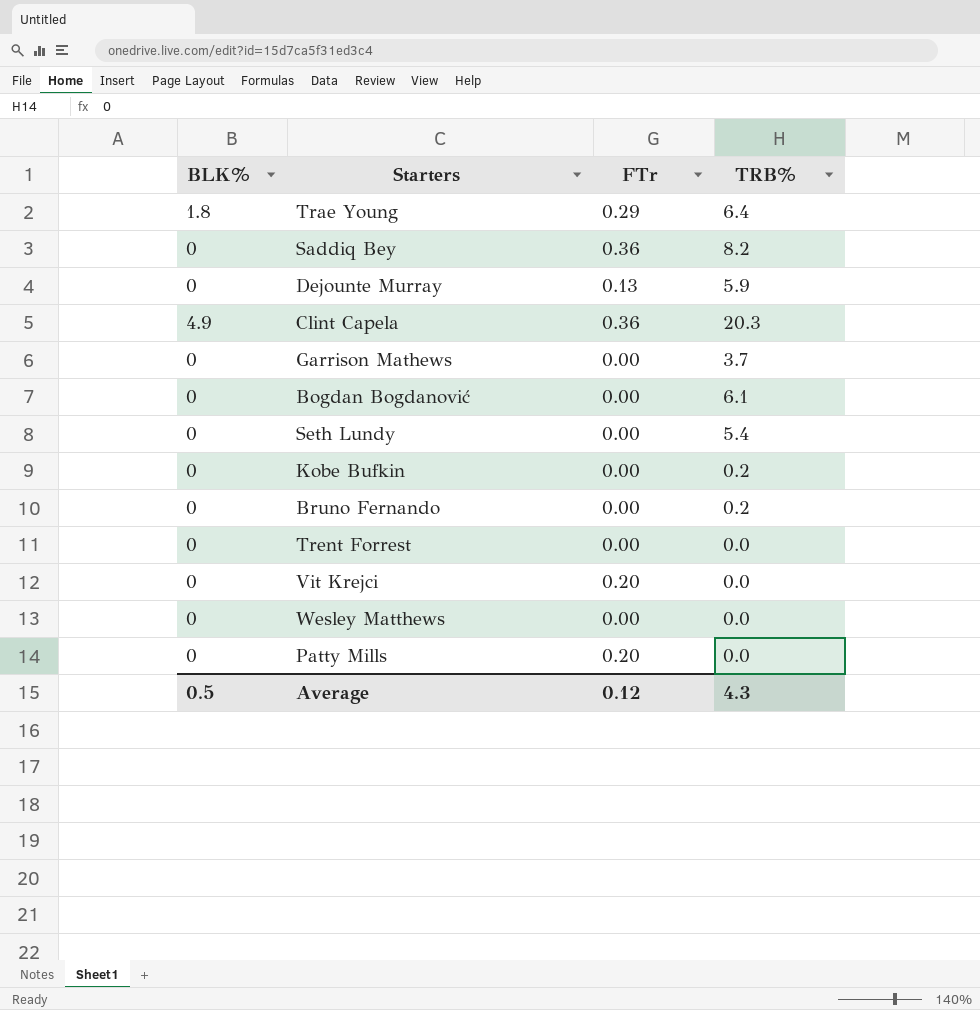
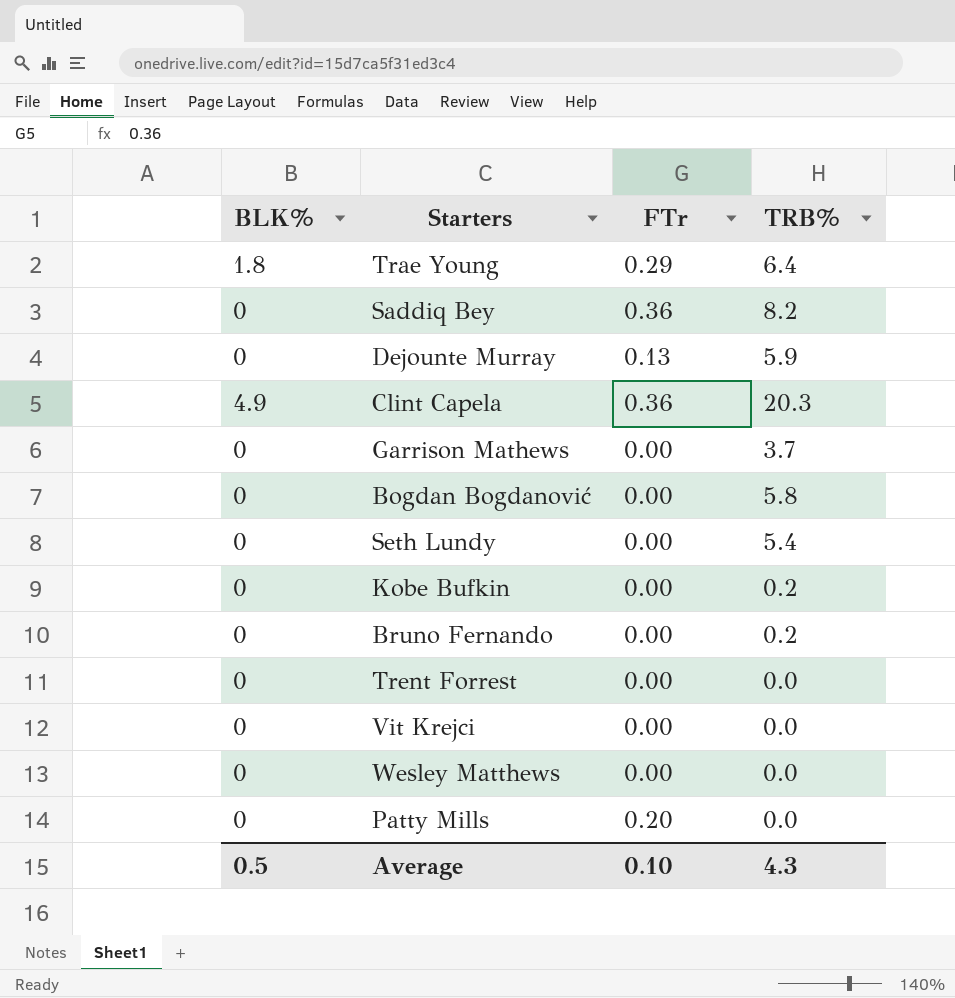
Bogdan Bogdanović | TRB%: 6.1 -> 5.8
Vit Krejci | FTr: 0.20 -> 0.00
Average | FTr: 0.12 -> 0.10

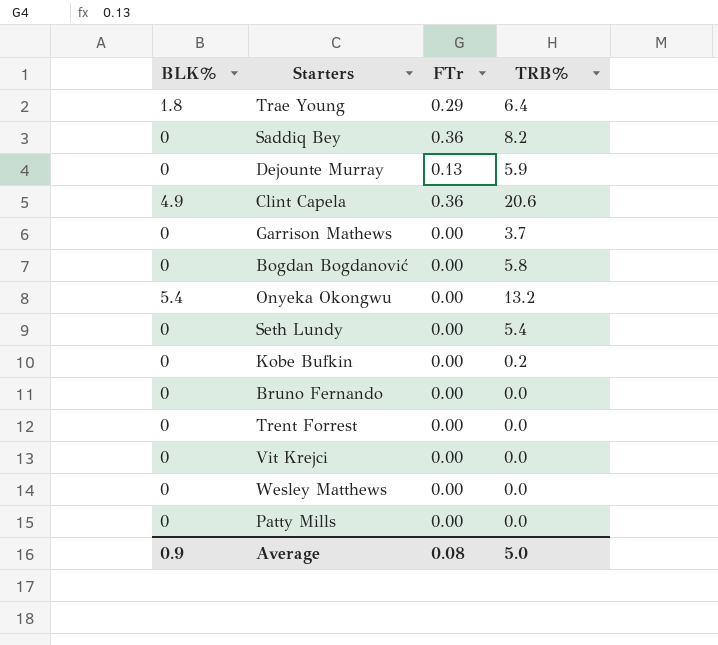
Clint Capela | TRB%: 20.3 -> 20.6
row Onyeka Okongwu: none -> 5.4 | 0.00 | 13.2
Bruno Fernando | TRB%: 0.2 -> 0.0
Patty Mills | FTr: 0.20 -> 0.00
Average | BLK%: 0.5 -> 0.9
Average | FTr: 0.10 -> 0.08
Average | TRB%: 4.3 -> 5.0

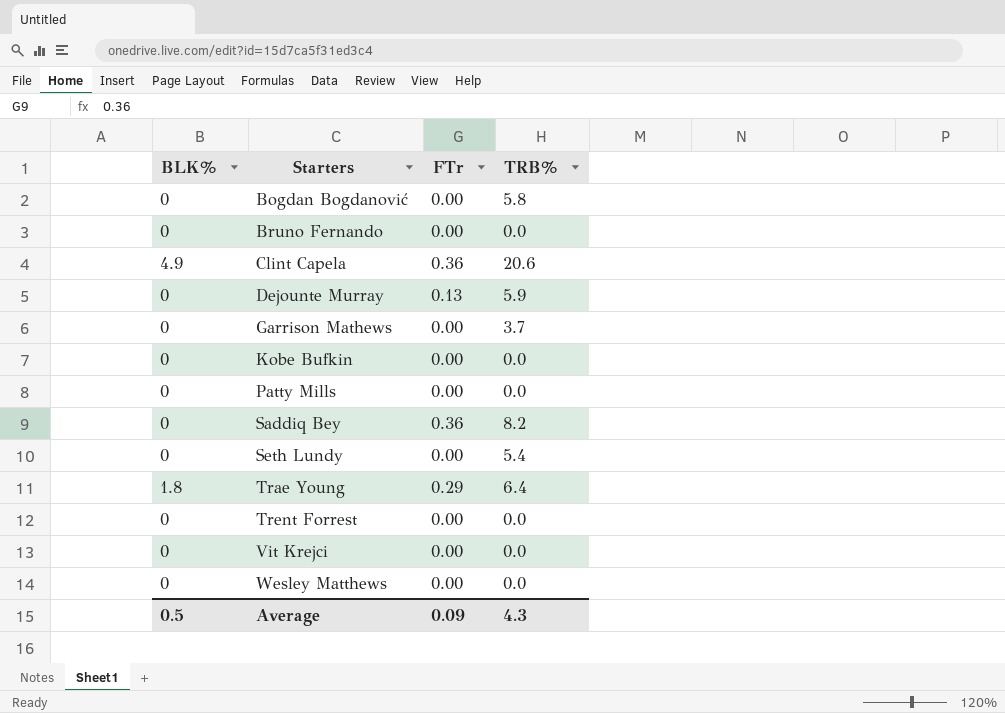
row order: none -> Starters ascending
row Onyeka Okongwu: 5.4 | 0.00 | 13.2 -> none
Kobe Bufkin | TRB%: 0.2 -> 0.0
Average | BLK%: 0.9 -> 0.5
Average | FTr: 0.08 -> 0.09
Average | TRB%: 5.0 -> 4.3

